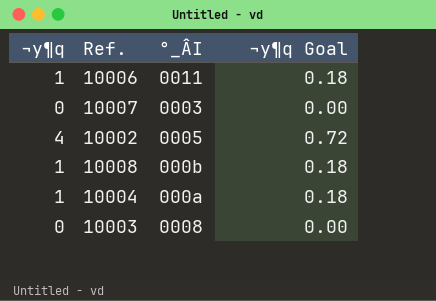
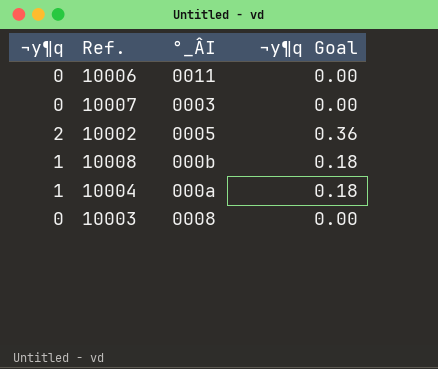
10006 | ¬y¶q: 1 -> 0
10006 | ¬y¶q Goal: 0.18 -> 0.00
10002 | ¬y¶q: 4 -> 2
10002 | ¬y¶q Goal: 0.72 -> 0.36

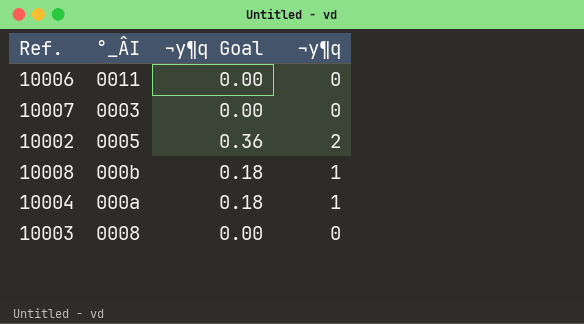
column ¬y¶q | position: 1 -> 4

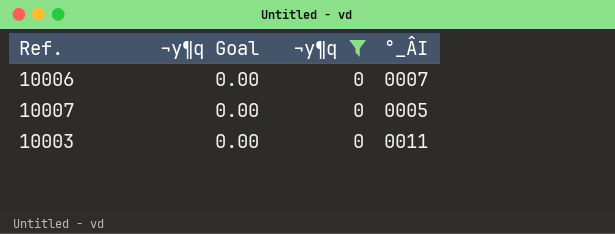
filter: none -> ¬y¶q = 0
column °_ÂI | position: 2 -> 4
10006 | °_ÂI: 0011 -> 0007
10007 | °_ÂI: 0003 -> 0005
10003 | °_ÂI: 0008 -> 0011

